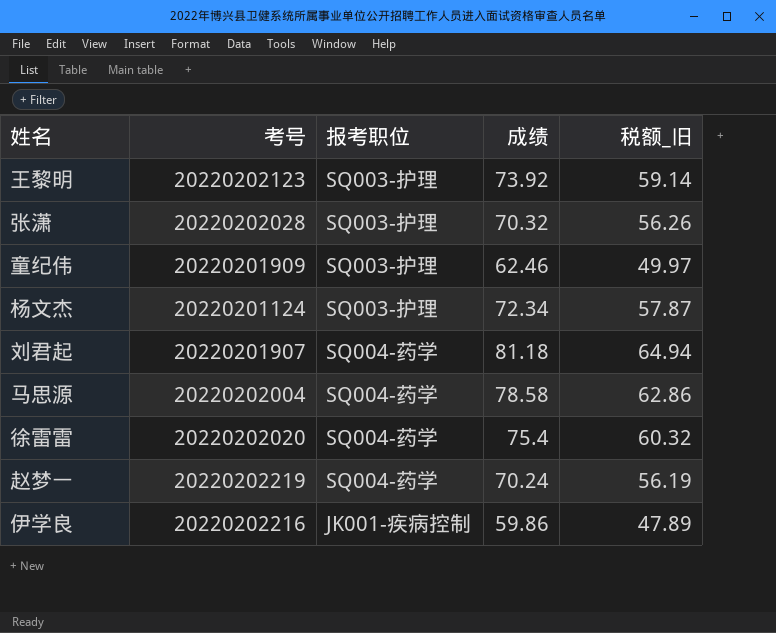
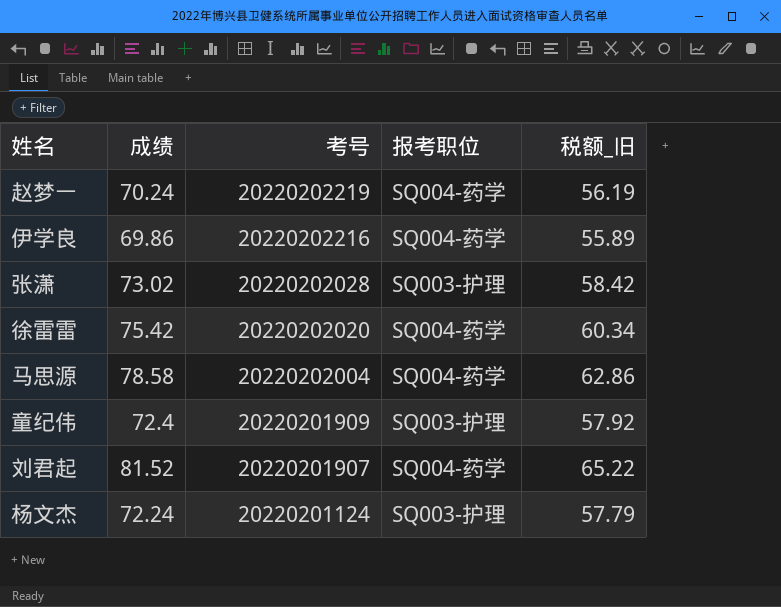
row order: none -> 考号 descending
column 成绩 | position: 4 -> 2
row 王黎明: 20220202123 | SQ003-护理 | 73.92 | 59.14 -> none
伊学良 | 成绩: 59.86 -> 69.86
伊学良 | 报考职位: JK001-疾病控制 -> SQ004-药学
伊学良 | 税额_旧: 47.89 -> 55.89
张潇 | 成绩: 70.32 -> 73.02
张潇 | 税额_旧: 56.26 -> 58.42
徐雷雷 | 成绩: 75.4 -> 75.42
徐雷雷 | 税额_旧: 60.32 -> 60.34
童纪伟 | 成绩: 62.46 -> 72.4
童纪伟 | 税额_旧: 49.97 -> 57.92
刘君起 | 成绩: 81.18 -> 81.52
刘君起 | 税额_旧: 64.94 -> 65.22
杨文杰 | 成绩: 72.34 -> 72.24
杨文杰 | 税额_旧: 57.87 -> 57.79

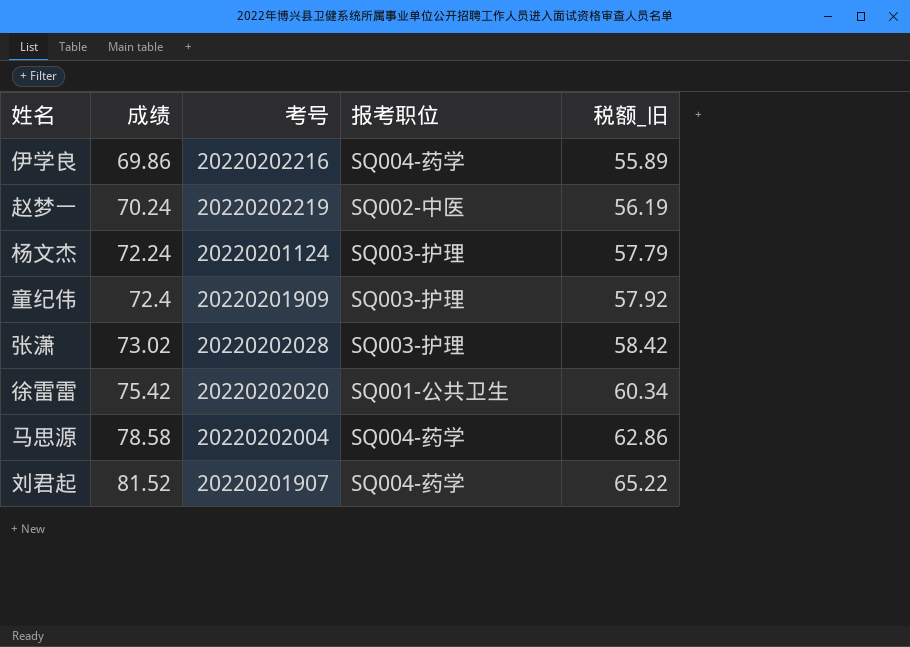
row order: 考号 descending -> 成绩 ascending
赵梦一 | 报考职位: SQ004-药学 -> SQ002-中医
徐雷雷 | 报考职位: SQ004-药学 -> SQ001-公共卫生

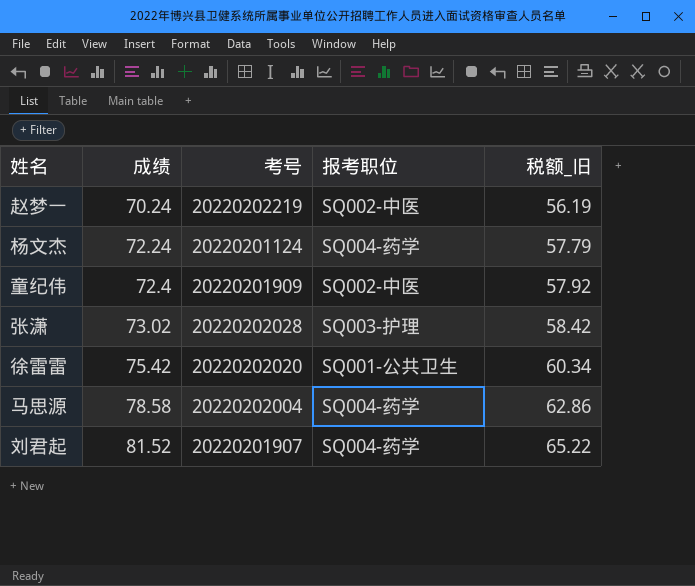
row 伊学良: 69.86 | 20220202216 | SQ004-药学 | 55.89 -> none
杨文杰 | 报考职位: SQ003-护理 -> SQ004-药学
童纪伟 | 报考职位: SQ003-护理 -> SQ002-中医

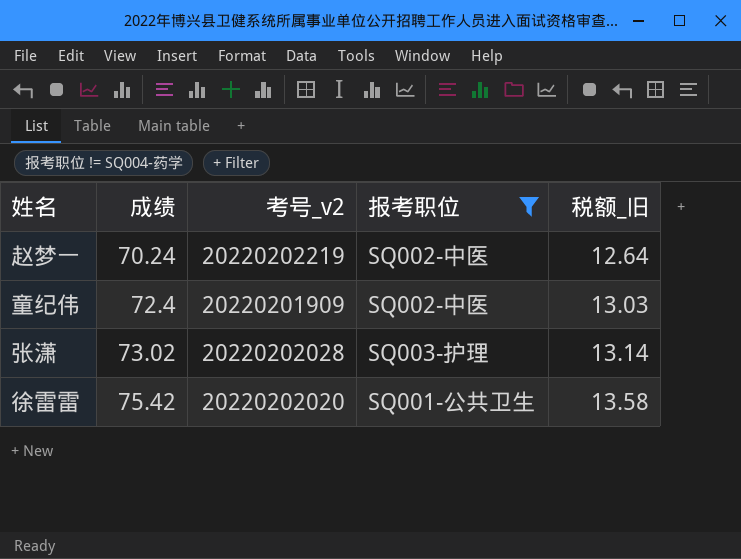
filter: none -> 报考职位 != SQ004-药学
column name: 考号 -> 考号_v2
column 税额_旧 | formula: [成绩] * 0.8 -> [成绩] * 0.18

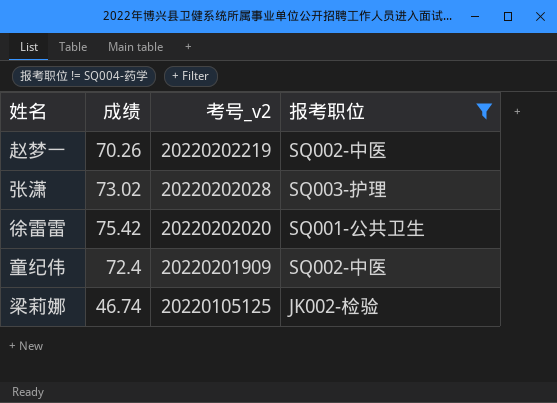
row order: 成绩 ascending -> 考号_v2 descending
column 税额_旧 | formula: [成绩] * 0.18 -> none
赵梦一 | 成绩: 70.24 -> 70.26
row 梁莉娜: none -> 46.74 | 20220105125 | JK002-检验

